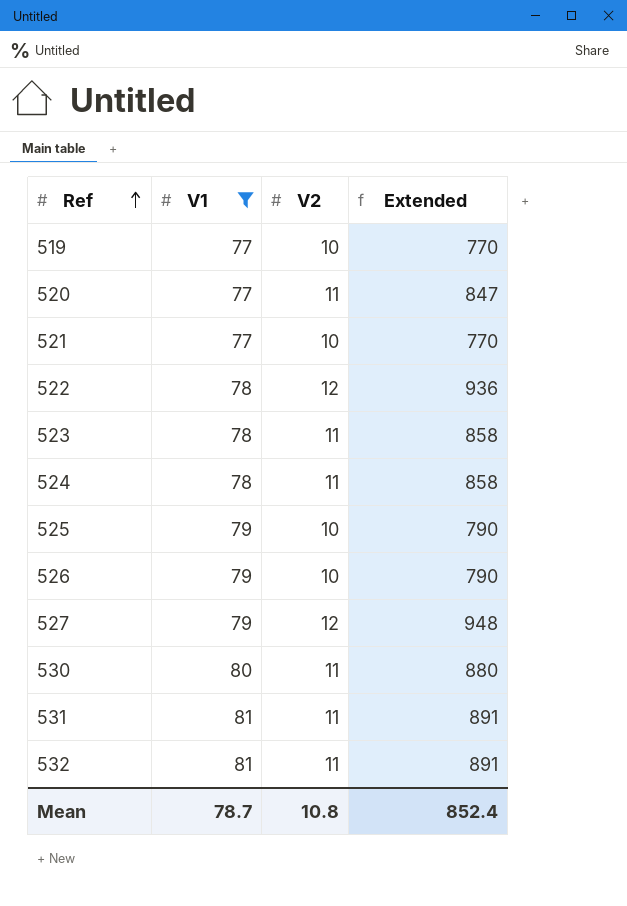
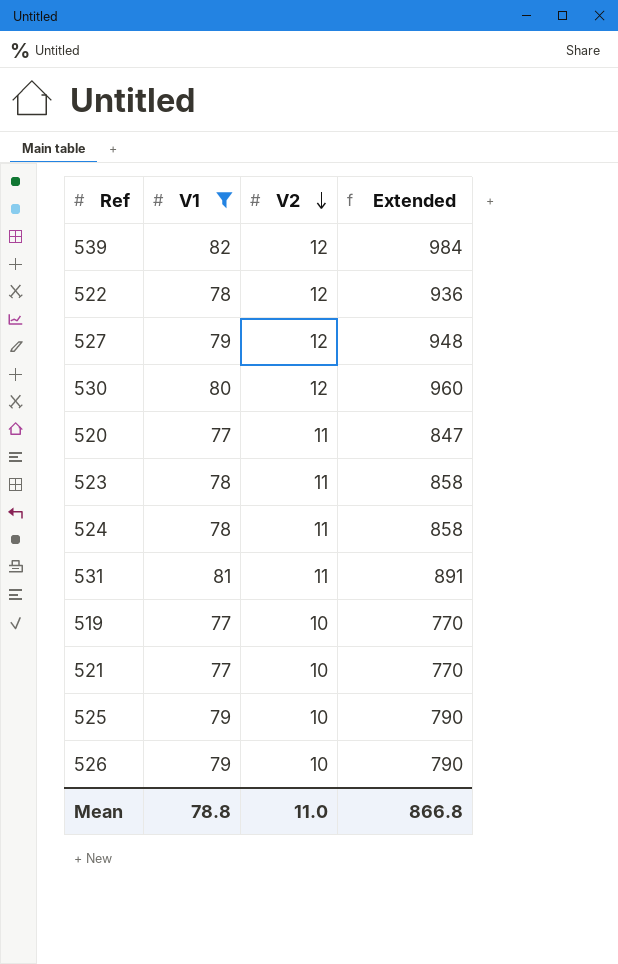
row order: Ref ascending -> V2 descending
row 532: 81 | 11 | 891 -> none
row 539: none -> 82 | 12 | 984
530 | V2: 11 -> 12
530 | Extended: 880 -> 960
Mean | V1: 78.7 -> 78.8
Mean | V2: 10.8 -> 11.0
Mean | Extended: 852.4 -> 866.8

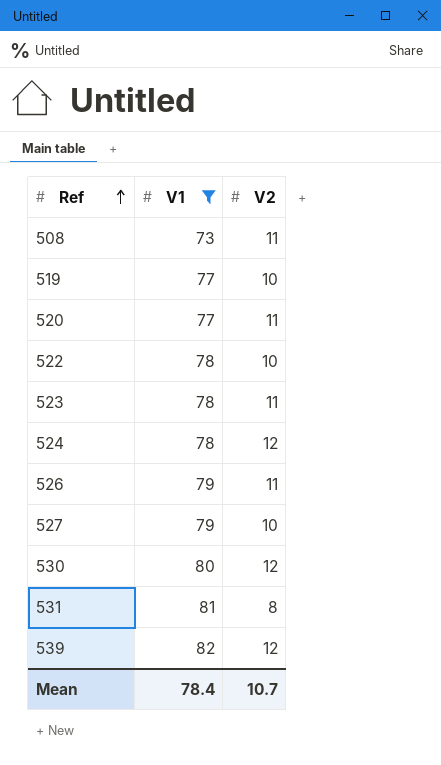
row order: V2 descending -> Ref ascending
column Extended | formula: [V1] * [V2] -> none
row 521: 77 | 10 | 770 -> none
row 525: 79 | 10 | 790 -> none
row 508: none -> 73 | 11
522 | V2: 12 -> 10
524 | V2: 11 -> 12
526 | V2: 10 -> 11
527 | V2: 12 -> 10
531 | V2: 11 -> 8
Mean | V1: 78.8 -> 78.4
Mean | V2: 11.0 -> 10.7

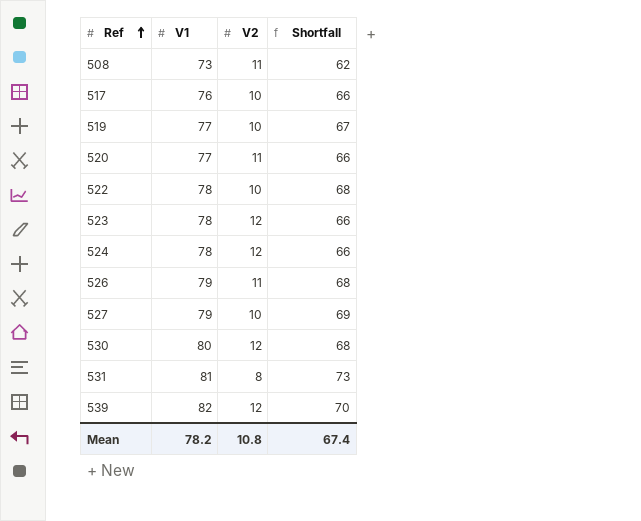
filter: V1 != 76 -> none
column Shortfall | formula: none -> [V1] - [V2]
523 | V2: 11 -> 12
Mean | V1: 78.4 -> 78.2
Mean | V2: 10.7 -> 10.8

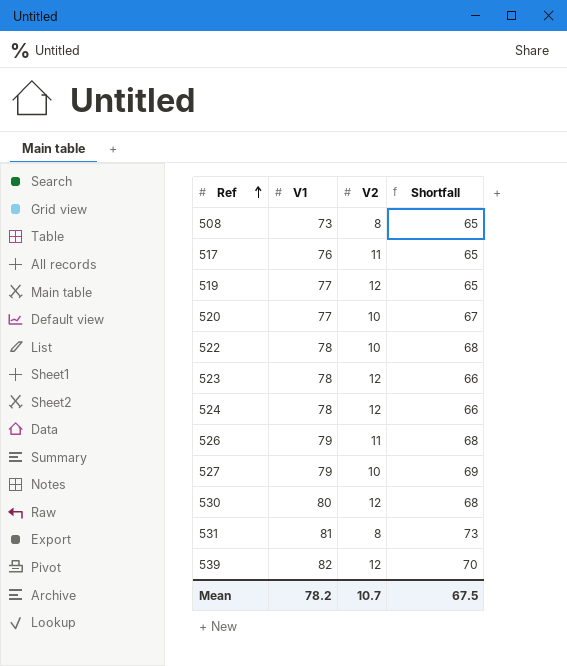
508 | V2: 11 -> 8
508 | Shortfall: 62 -> 65
517 | V2: 10 -> 11
517 | Shortfall: 66 -> 65
519 | V2: 10 -> 12
519 | Shortfall: 67 -> 65
520 | V2: 11 -> 10
520 | Shortfall: 66 -> 67
Mean | V2: 10.8 -> 10.7
Mean | Shortfall: 67.4 -> 67.5

